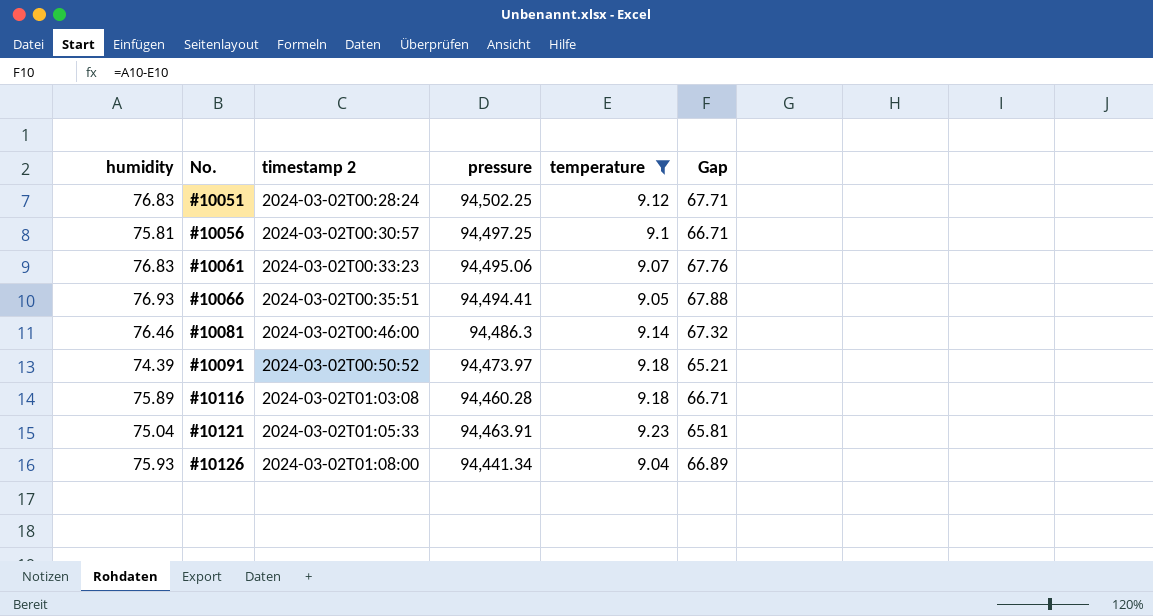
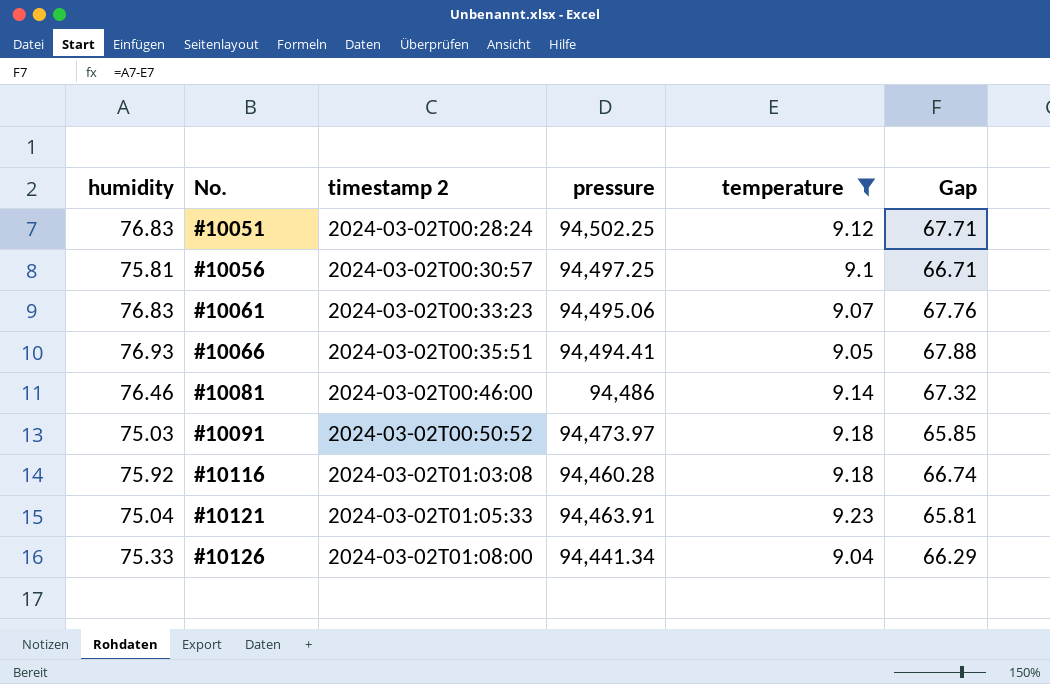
#10081 | pressure: 94,486.3 -> 94,486
#10091 | humidity: 74.39 -> 75.03
#10091 | Gap: 65.21 -> 65.85
#10116 | humidity: 75.89 -> 75.92
#10116 | Gap: 66.71 -> 66.74
#10126 | humidity: 75.93 -> 75.33
#10126 | Gap: 66.89 -> 66.29

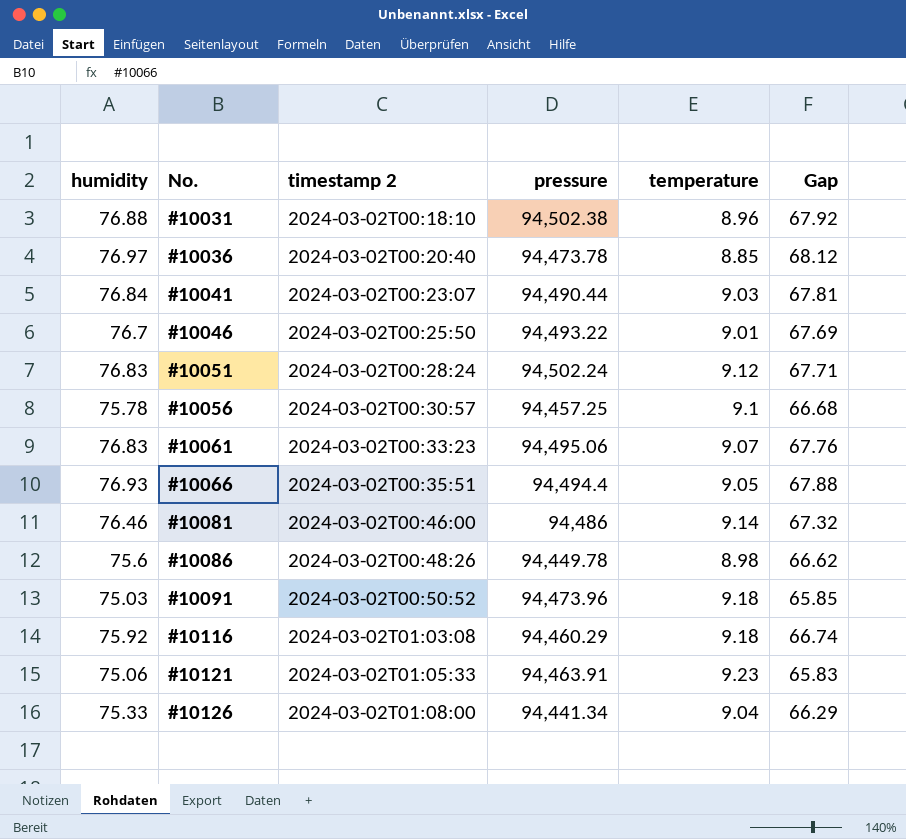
filter: temperature >= 9.04 -> none
#10051 | pressure: 94,502.25 -> 94,502.24
#10056 | humidity: 75.81 -> 75.78
#10056 | pressure: 94,497.25 -> 94,457.25
#10056 | Gap: 66.71 -> 66.68
#10066 | pressure: 94,494.41 -> 94,494.4
#10091 | pressure: 94,473.97 -> 94,473.96
#10116 | pressure: 94,460.28 -> 94,460.29
#10121 | humidity: 75.04 -> 75.06
#10121 | Gap: 65.81 -> 65.83

